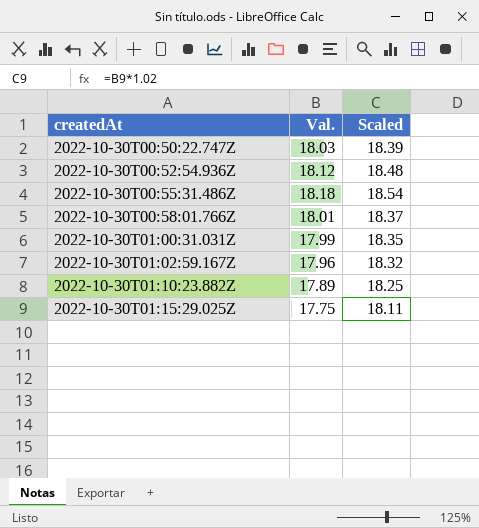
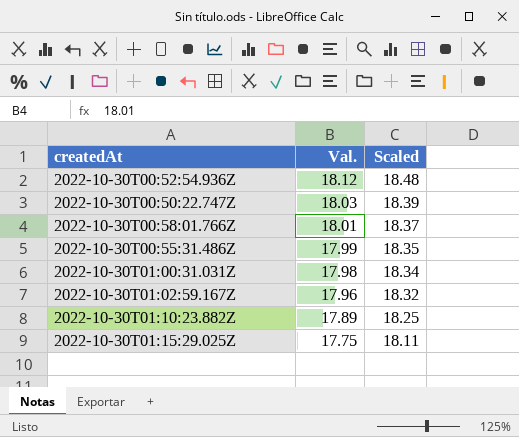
row order: createdAt ascending -> Val. descending
2022-10-30T00:55:31.486Z | Val.: 18.18 -> 17.99
2022-10-30T00:55:31.486Z | Scaled: 18.54 -> 18.35
2022-10-30T01:00:31.031Z | Val.: 17.99 -> 17.98
2022-10-30T01:00:31.031Z | Scaled: 18.35 -> 18.34

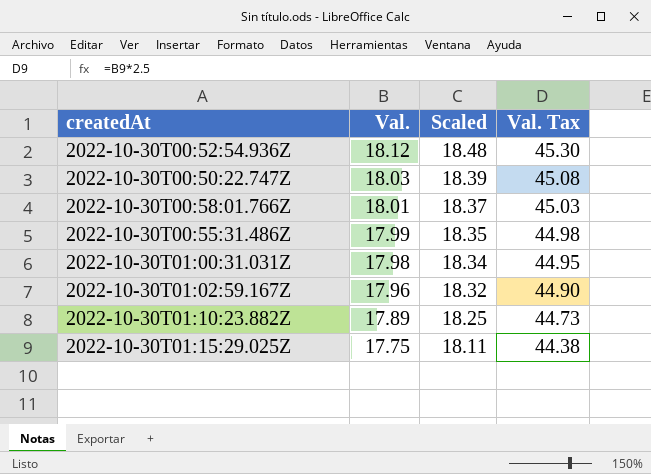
column Val. Tax | formula: none -> [Val.] * 2.5

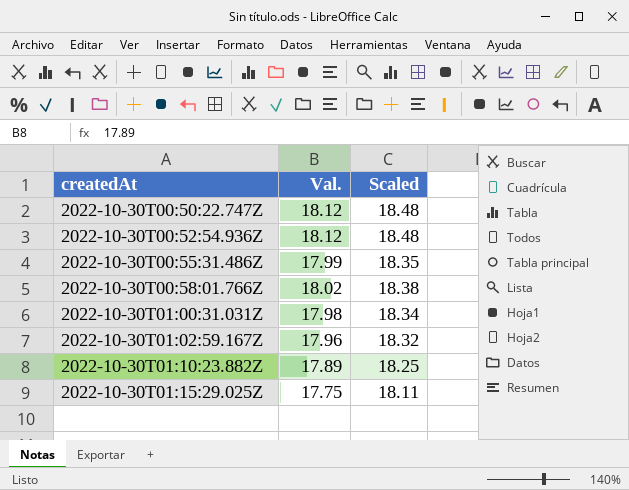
row order: Val. descending -> createdAt ascending
column Val. Tax | formula: [Val.] * 2.5 -> none
2022-10-30T00:50:22.747Z | Val.: 18.03 -> 18.12
2022-10-30T00:50:22.747Z | Scaled: 18.39 -> 18.48
2022-10-30T00:58:01.766Z | Val.: 18.01 -> 18.02
2022-10-30T00:58:01.766Z | Scaled: 18.37 -> 18.38

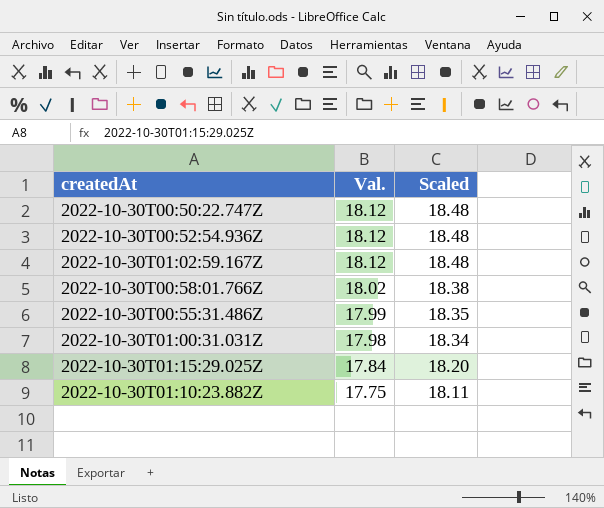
row order: createdAt ascending -> Val. descending
2022-10-30T01:02:59.167Z | Val.: 17.96 -> 18.12
2022-10-30T01:02:59.167Z | Scaled: 18.32 -> 18.48
2022-10-30T01:15:29.025Z | Val.: 17.75 -> 17.84
2022-10-30T01:15:29.025Z | Scaled: 18.11 -> 18.20
2022-10-30T01:10:23.882Z | Val.: 17.89 -> 17.75
2022-10-30T01:10:23.882Z | Scaled: 18.25 -> 18.11

